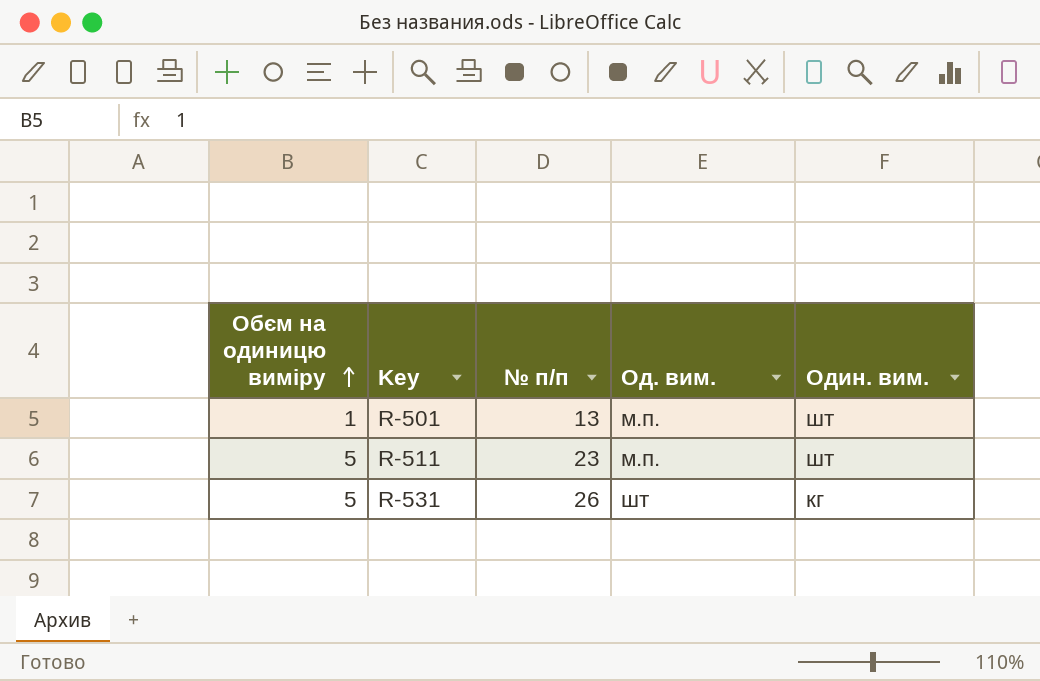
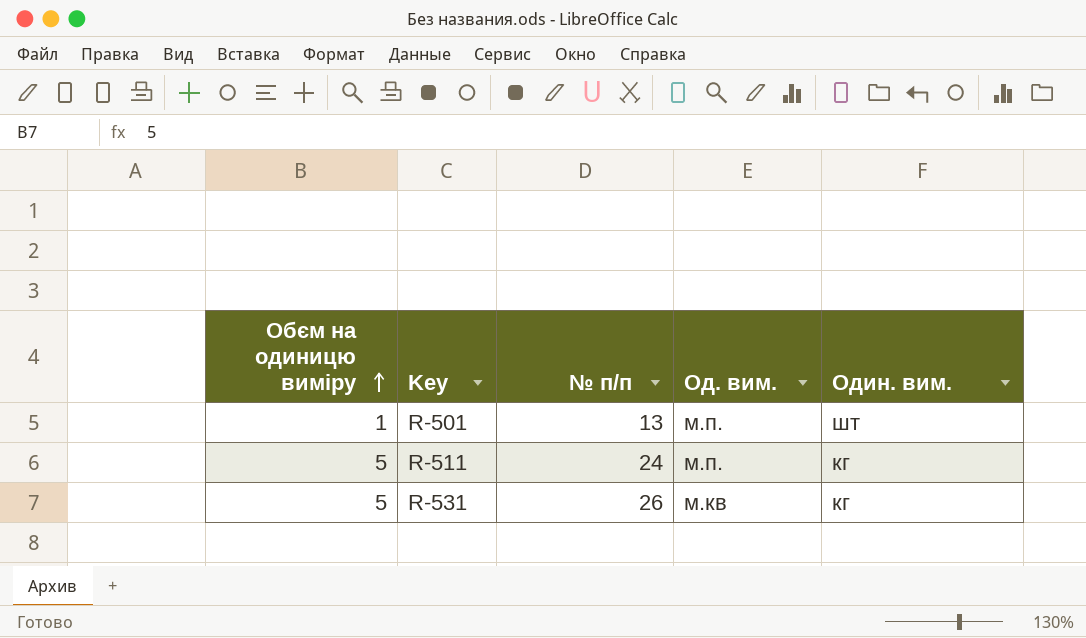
R-511 | № п/п: 23 -> 24
R-511 | Один. вим.: шт -> кг
R-531 | Од. вим.: шт -> м.кв

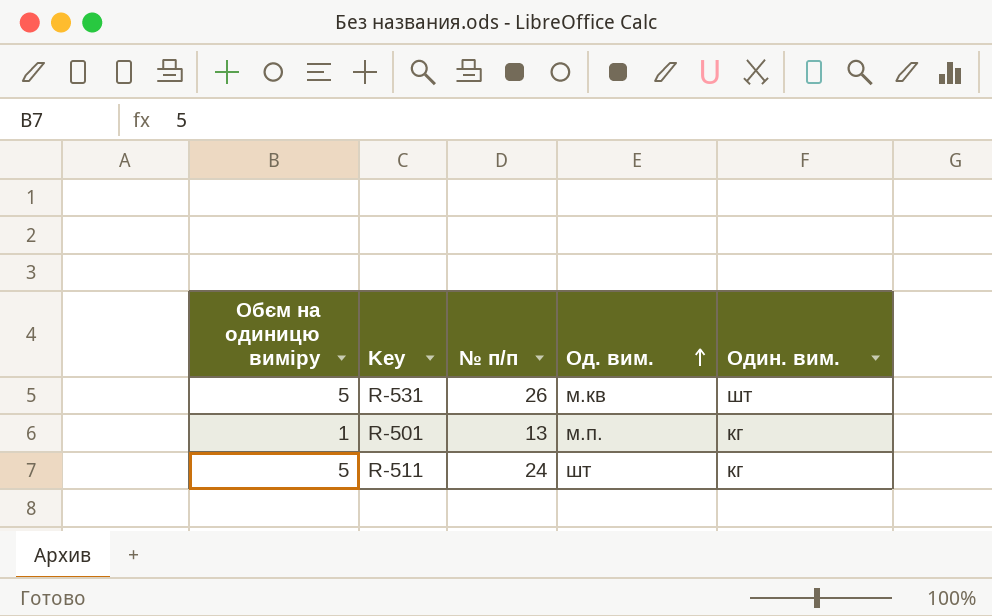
row order: Обєм на одиницю виміру ascending -> Од. вим. ascending
R-531 | Один. вим.: кг -> шт
R-501 | Один. вим.: шт -> кг
R-511 | Од. вим.: м.п. -> шт

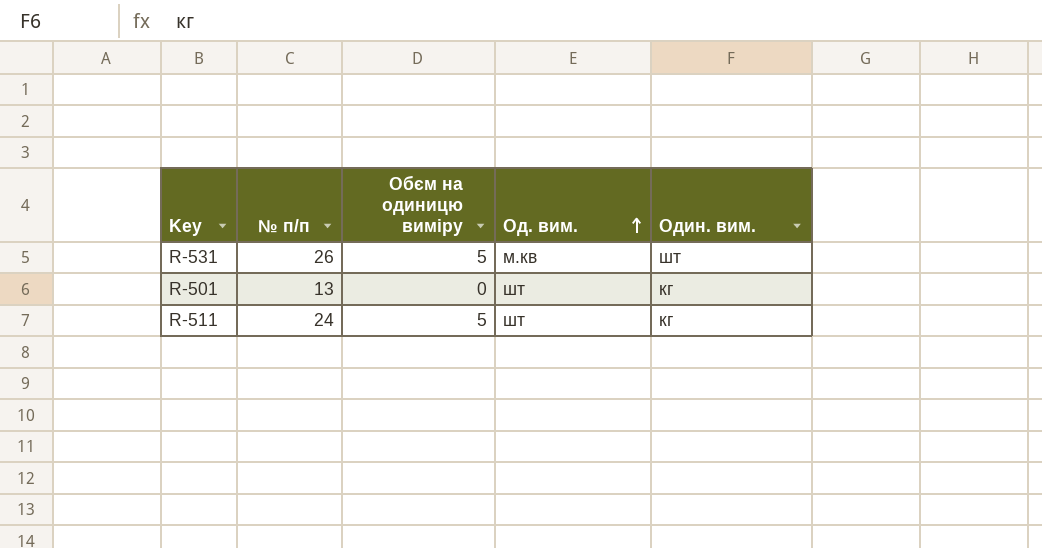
column Обєм на одиницю виміру | position: 1 -> 3
R-501 | Обєм на одиницю виміру: 1 -> 0
R-501 | Од. вим.: м.п. -> шт

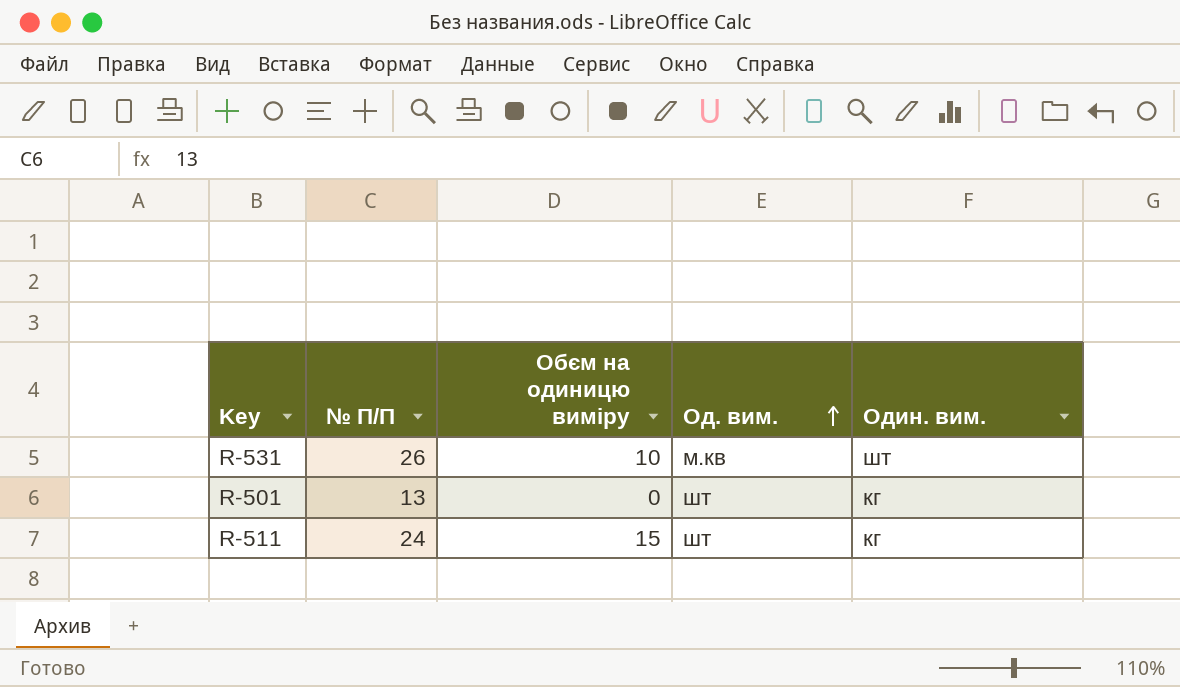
column name: № п/п -> № П/П
R-531 | Обєм на одиницю виміру: 5 -> 10
R-511 | Обєм на одиницю виміру: 5 -> 15

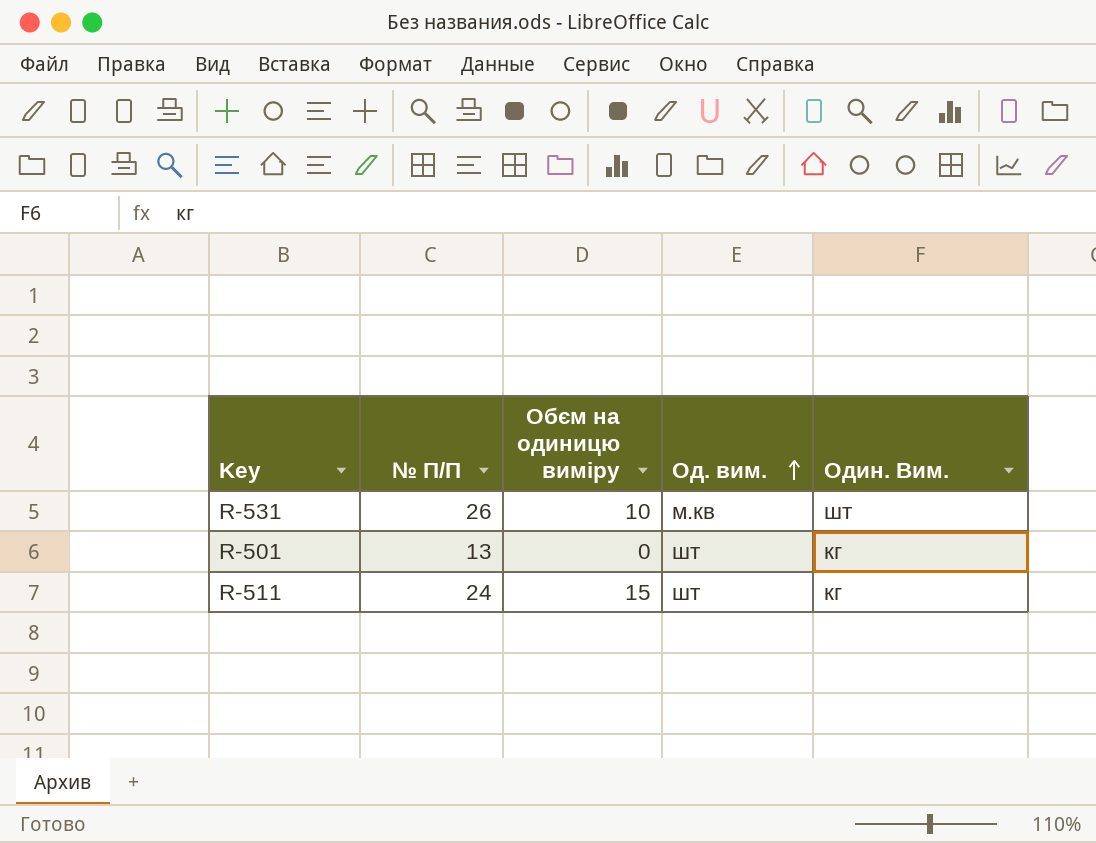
column name: Один. вим. -> Один. Вим.

